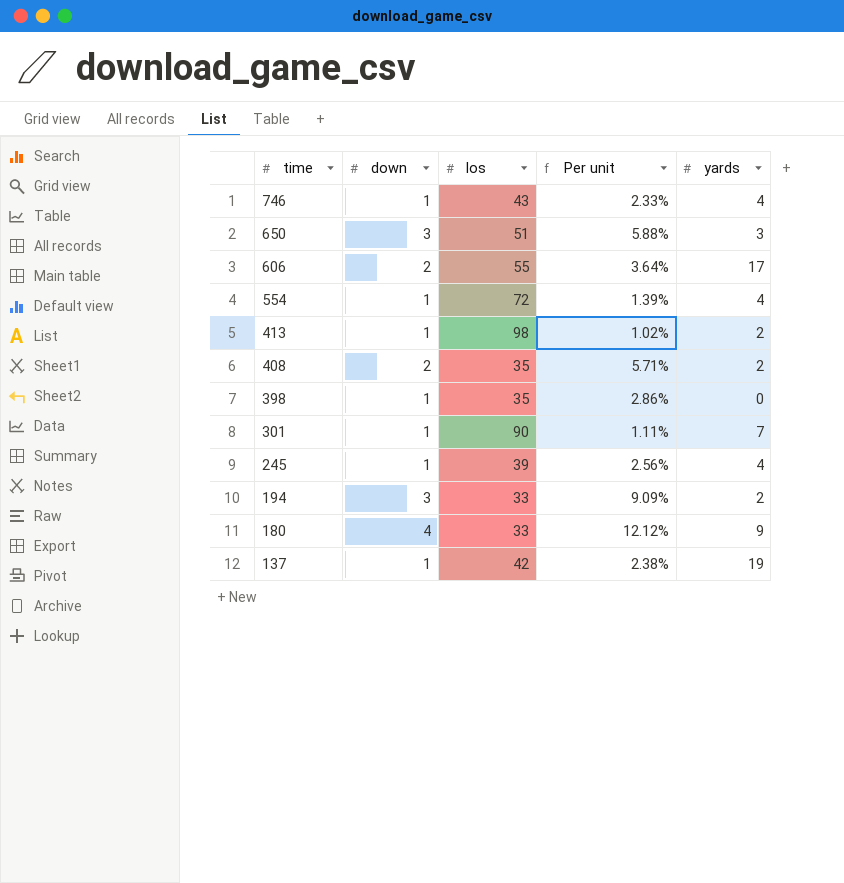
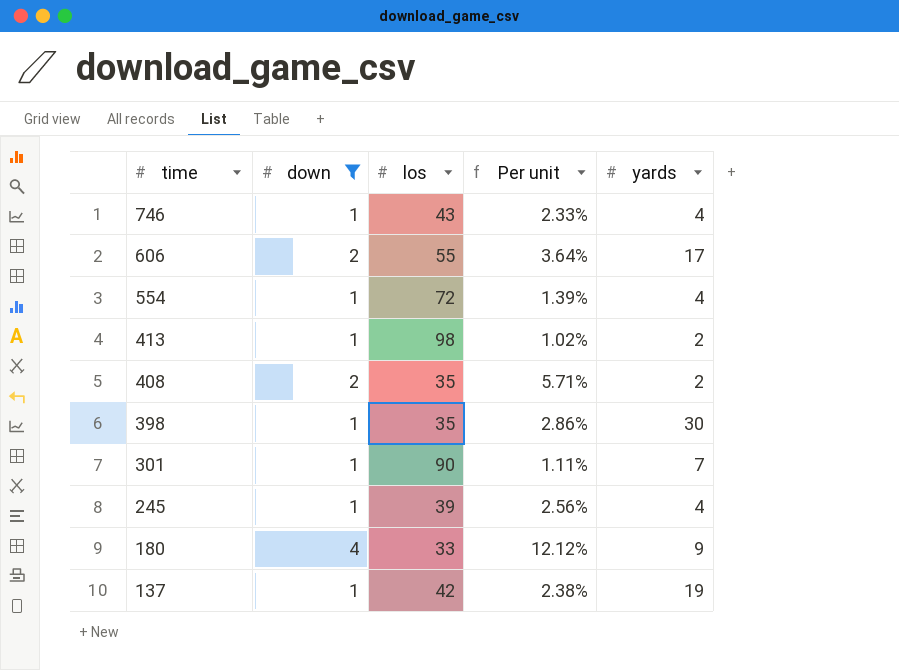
filter: none -> down != 3
398 | yards: 0 -> 30

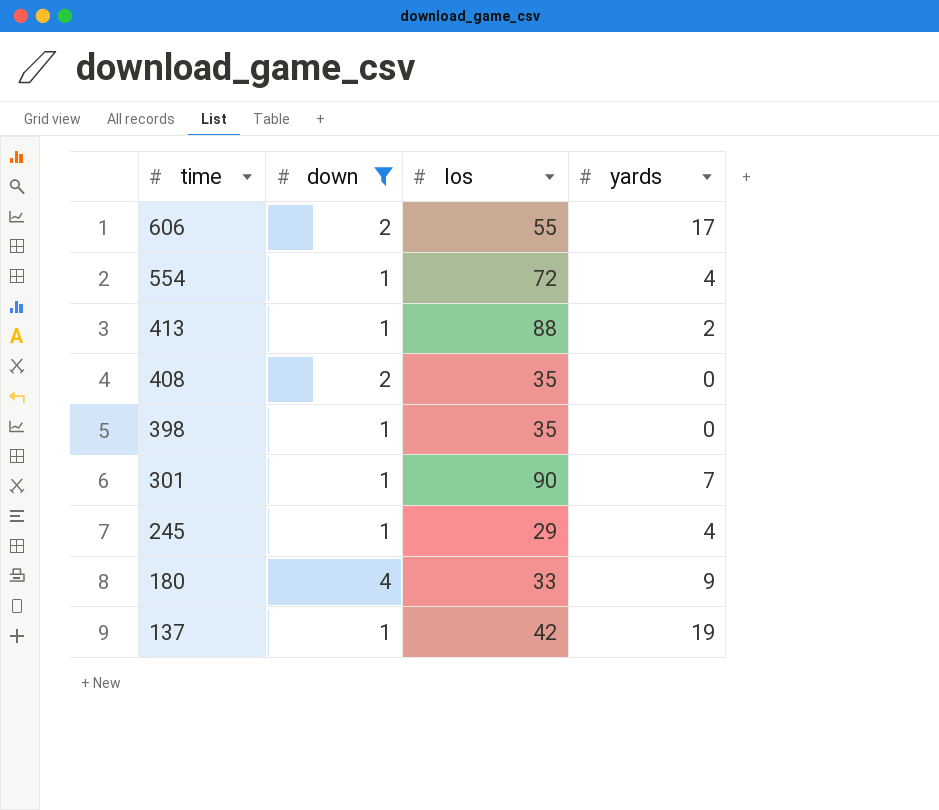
column Per unit | formula: [down] / [los] -> none
row 746: 1 | 43 | 2.33% | 4 -> none
413 | los: 98 -> 88
408 | yards: 2 -> 0
398 | yards: 30 -> 0
245 | los: 39 -> 29

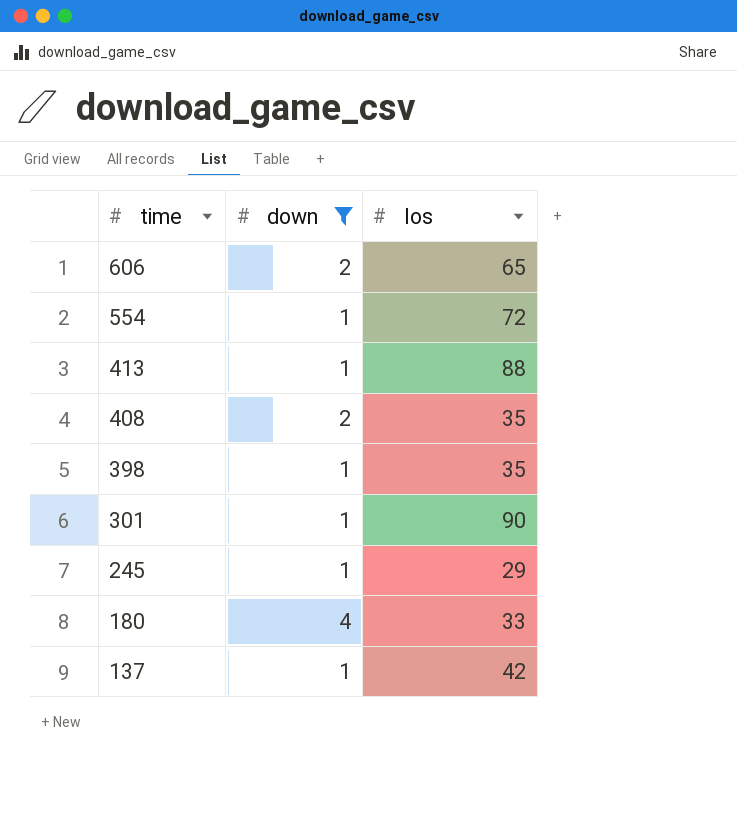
column yards | position: 4 -> none
606 | los: 55 -> 65

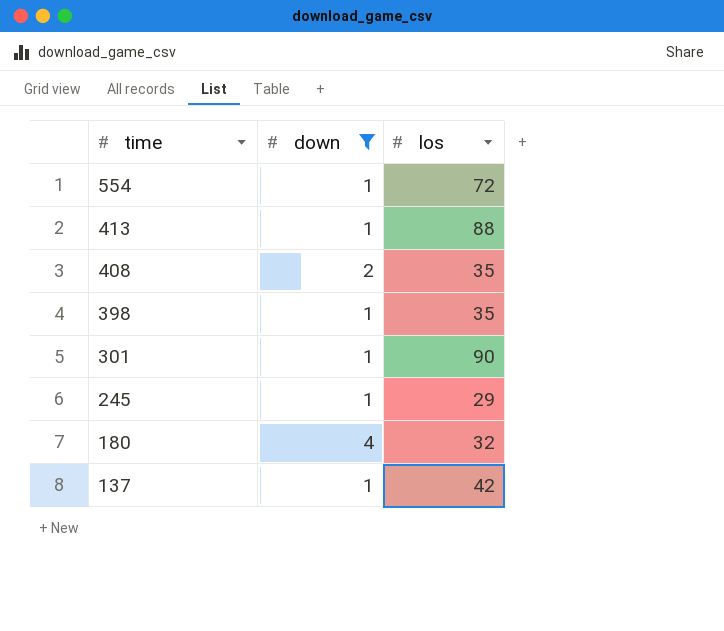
row 606: 2 | 65 -> none
180 | los: 33 -> 32

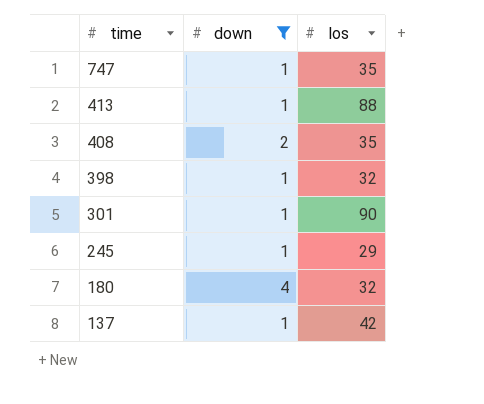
row 554: 1 | 72 -> none
row 747: none -> 1 | 35
398 | los: 35 -> 32

